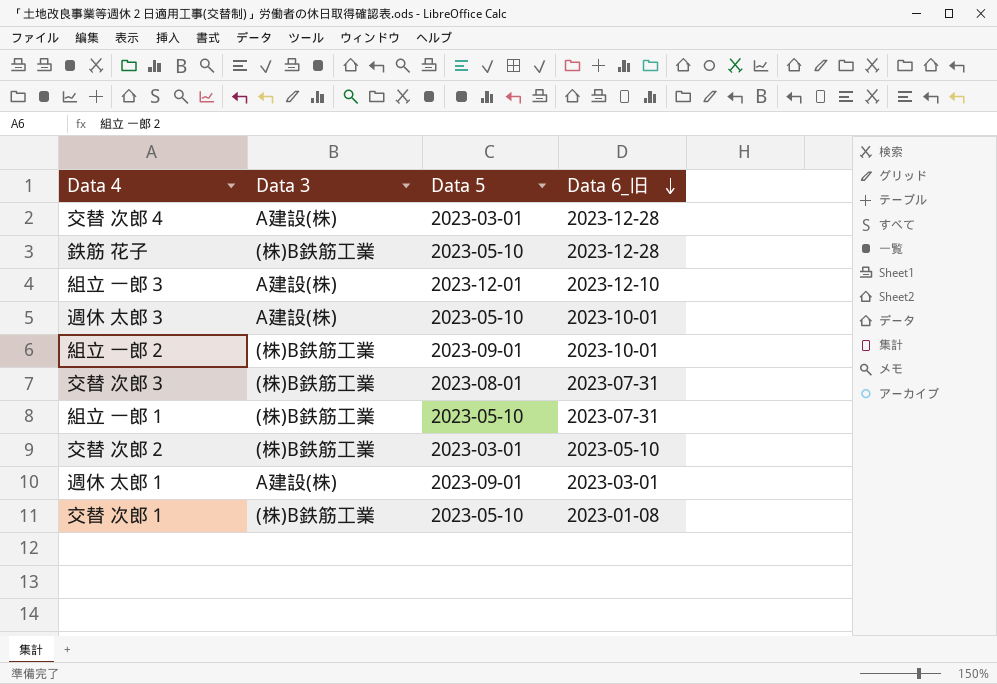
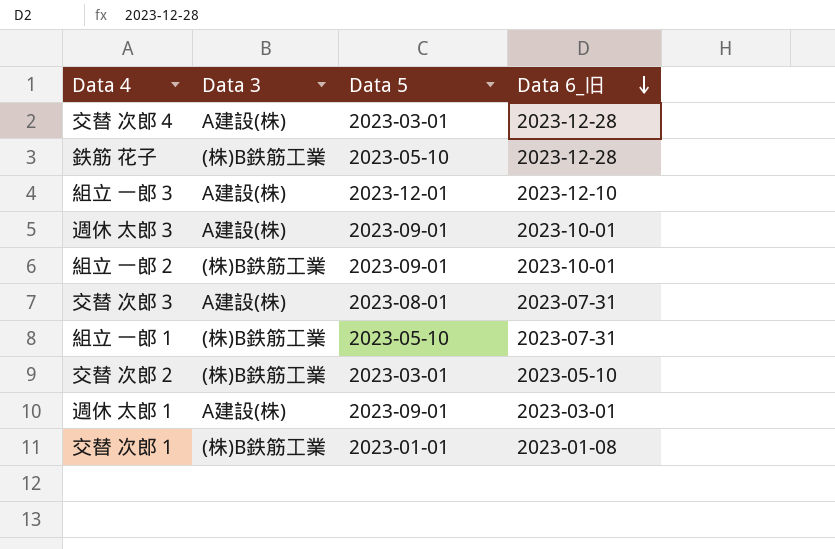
週休 太郎３ | Data 5: 2023-05-10 -> 2023-09-01
交替 次郎３ | Data 3: (株)B鉄筋工業 -> A建設(株)
交替 次郎１ | Data 5: 2023-05-10 -> 2023-01-01

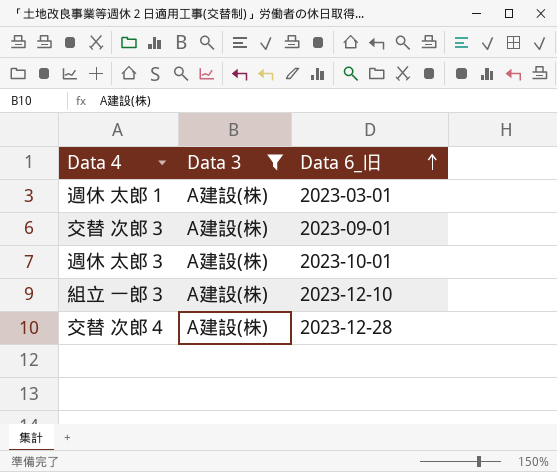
filter: none -> Data 3 = A建設(株)
row order: Data 6_旧 descending -> Data 6_旧 ascending
column Data 5 | position: 3 -> none
交替 次郎３ | Data 6_旧: 2023-07-31 -> 2023-09-01

